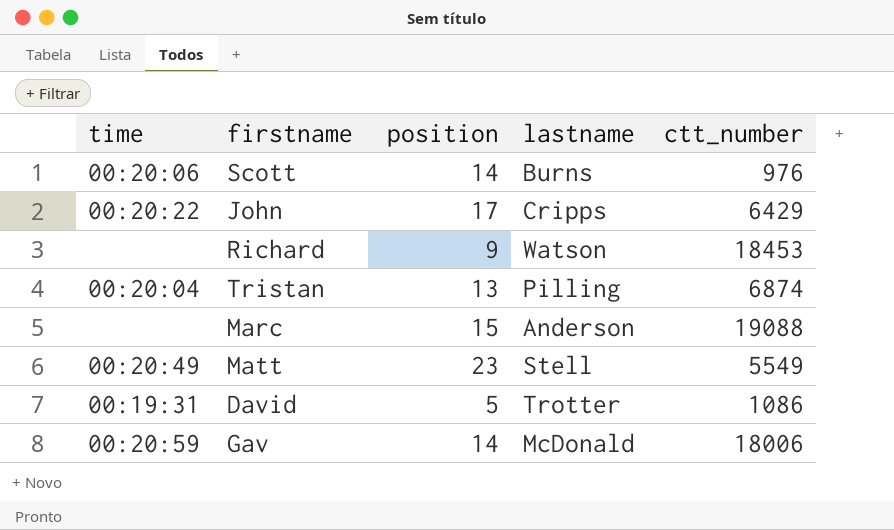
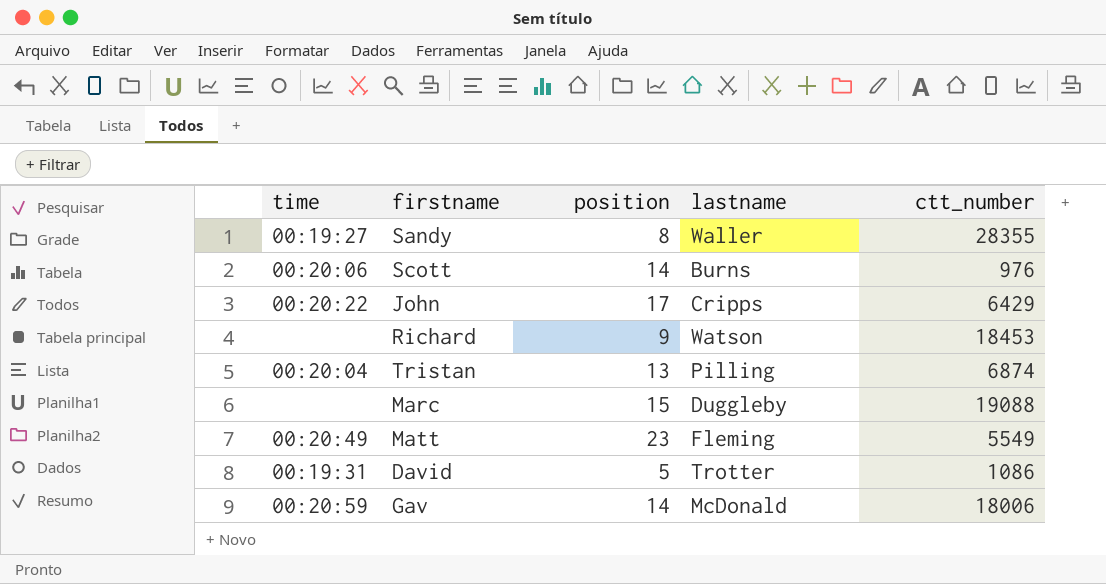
row Sandy: none -> 00:19:27 | 8 | Waller | 28355
Marc | lastname: Anderson -> Duggleby
Matt | lastname: Stell -> Fleming

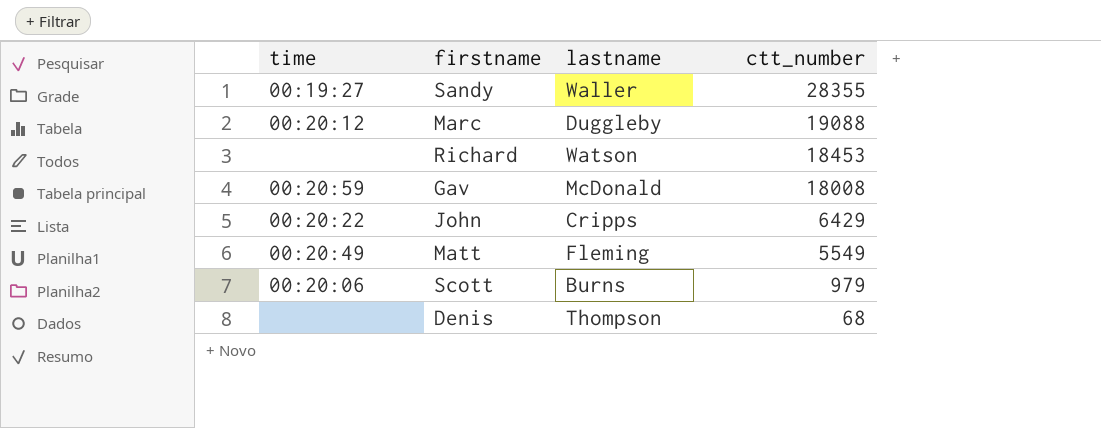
row order: none -> ctt_number descending
column position | position: 3 -> none
row Tristan: 00:20:04 | 13 | Pilling | 6874 -> none
row David: 00:19:31 | 5 | Trotter | 1086 -> none
Marc | time: none -> 00:20:12
Gav | ctt_number: 18006 -> 18008
Scott | ctt_number: 976 -> 979
row Denis: none -> none | Thompson | 68

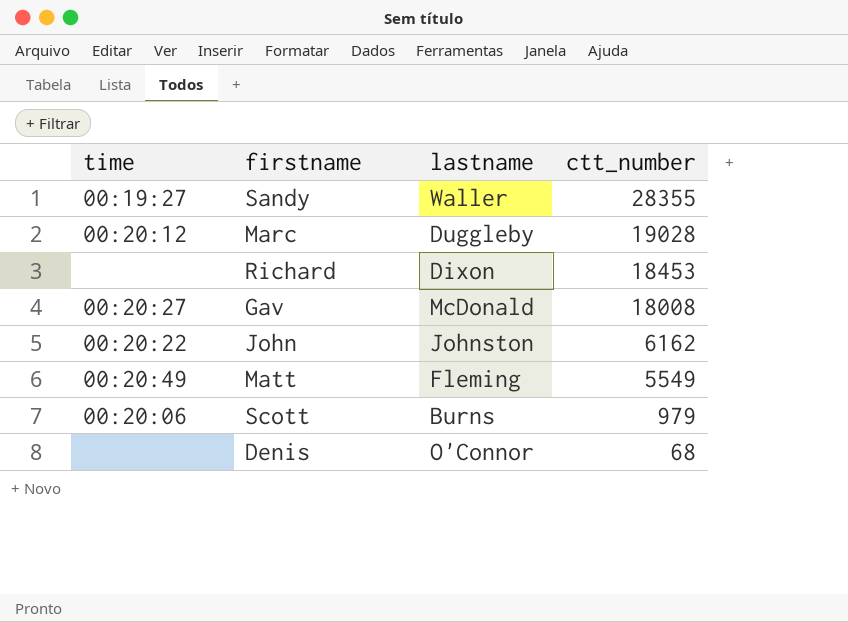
Marc | ctt_number: 19088 -> 19028
Richard | lastname: Watson -> Dixon
Gav | time: 00:20:59 -> 00:20:27
John | lastname: Cripps -> Johnston
John | ctt_number: 6429 -> 6162
Denis | lastname: Thompson -> O'Connor

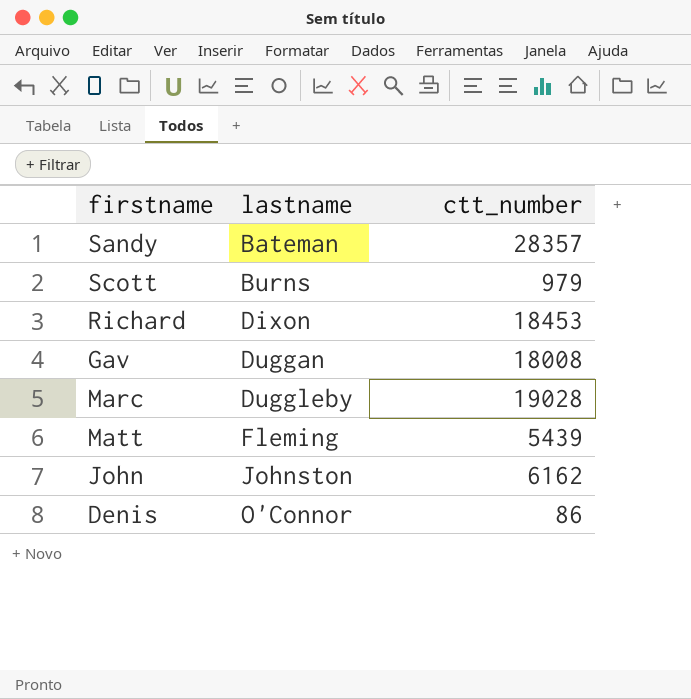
row order: ctt_number descending -> lastname ascending
column time | position: 1 -> none
Sandy | lastname: Waller -> Bateman
Sandy | ctt_number: 28355 -> 28357
Gav | lastname: McDonald -> Duggan
Matt | ctt_number: 5549 -> 5439
Denis | ctt_number: 68 -> 86

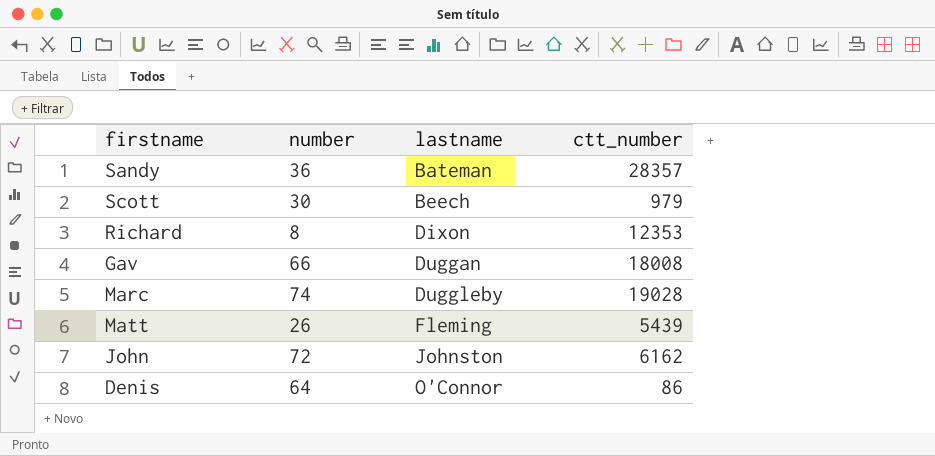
column number | position: none -> 2
Scott | lastname: Burns -> Beech
Richard | ctt_number: 18453 -> 12353

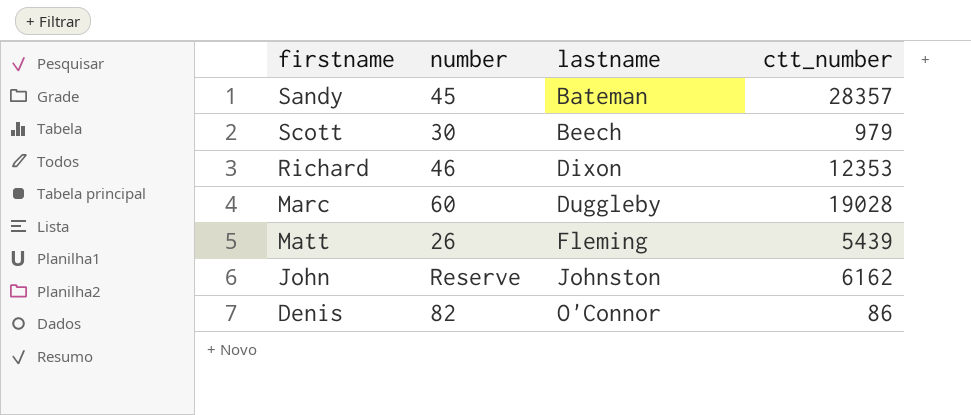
row Gav: 66 | Duggan | 18008 -> none
Sandy | number: 36 -> 45
Richard | number: 8 -> 46
Marc | number: 74 -> 60
John | number: 72 -> Reserve
Denis | number: 64 -> 82

